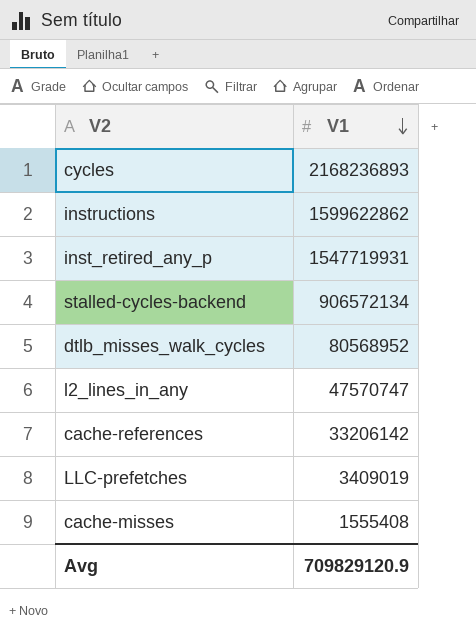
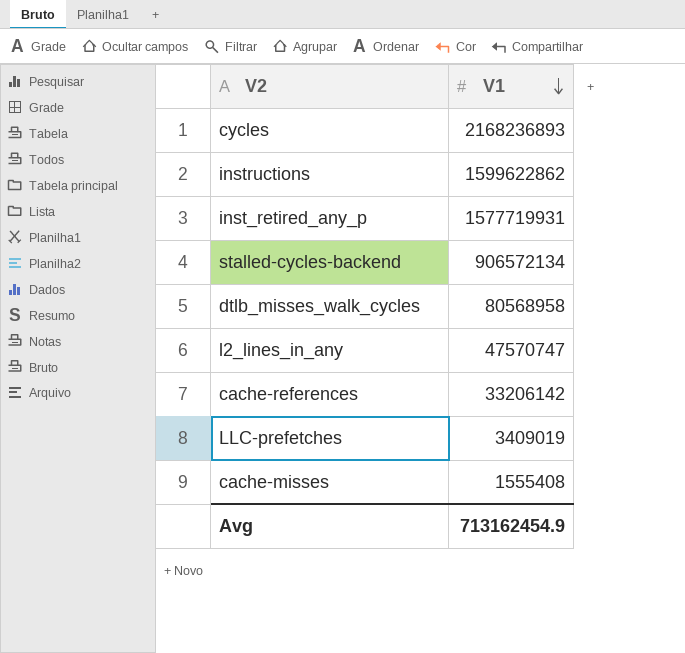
inst_retired_any_p | V1: 1547719931 -> 1577719931
dtlb_misses_walk_cycles | V1: 80568952 -> 80568958
Avg | V1: 709829120.9 -> 713162454.9

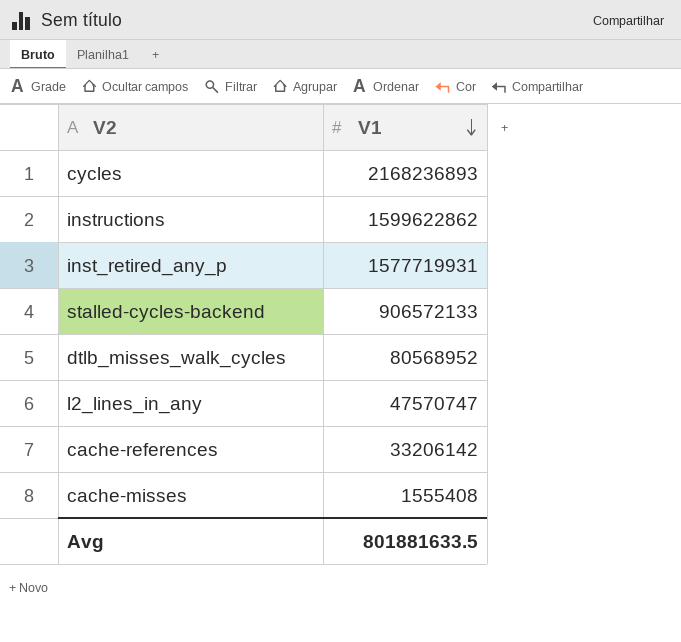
row LLC-prefetches: 3409019 -> none
stalled-cycles-backend | V1: 906572134 -> 906572133
dtlb_misses_walk_cycles | V1: 80568958 -> 80568952
Avg | V1: 713162454.9 -> 801881633.5

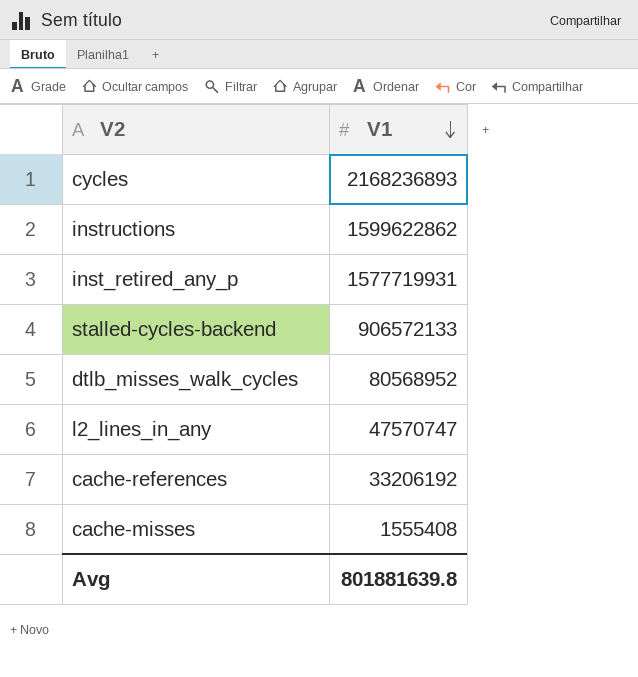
cache-references | V1: 33206142 -> 33206192
Avg | V1: 801881633.5 -> 801881639.8

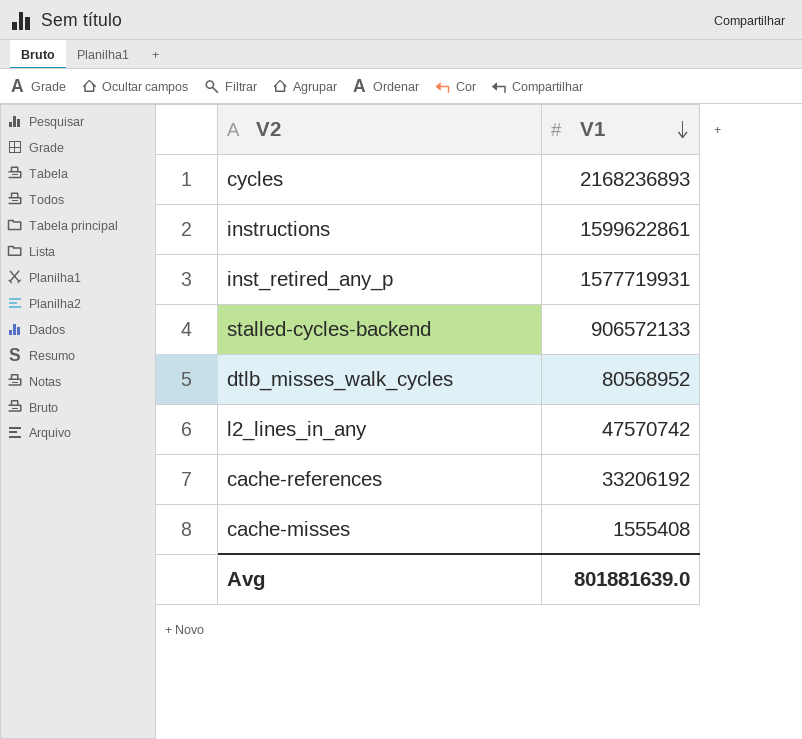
instructions | V1: 1599622862 -> 1599622861
l2_lines_in_any | V1: 47570747 -> 47570742
Avg | V1: 801881639.8 -> 801881639.0

